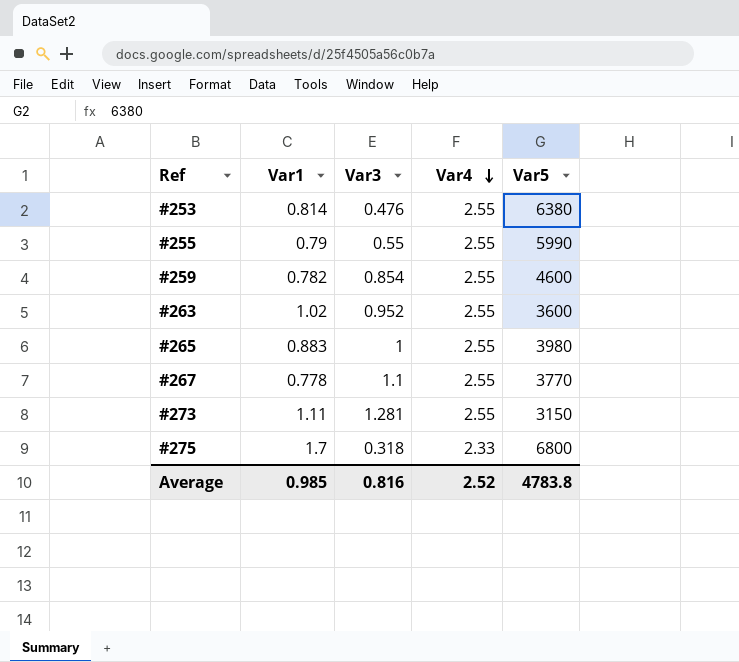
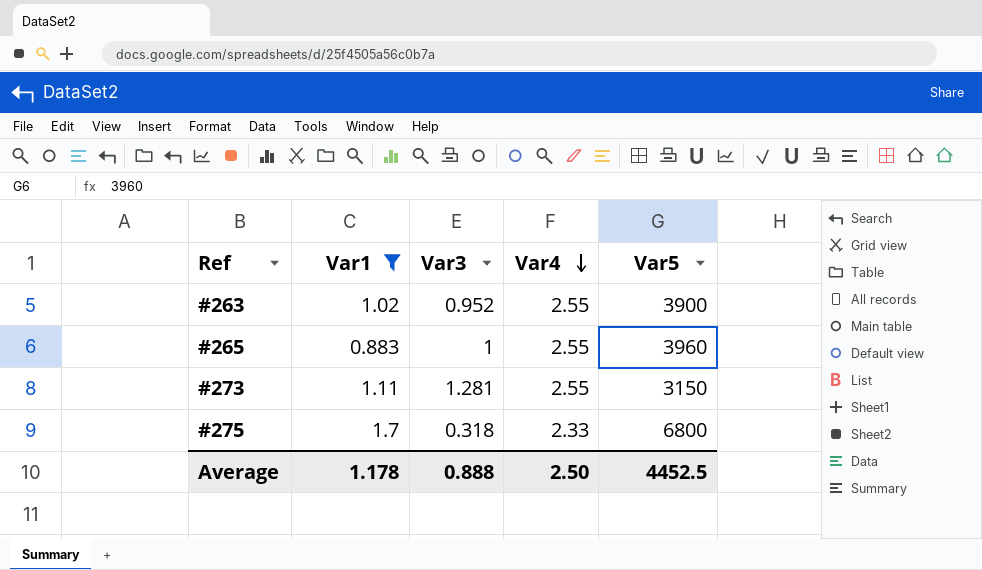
filter: none -> Var1 >= 0.883
#263 | Var5: 3600 -> 3900
#265 | Var5: 3980 -> 3960
Average | Var1: 0.985 -> 1.178
Average | Var3: 0.816 -> 0.888
Average | Var4: 2.52 -> 2.50
Average | Var5: 4783.8 -> 4452.5

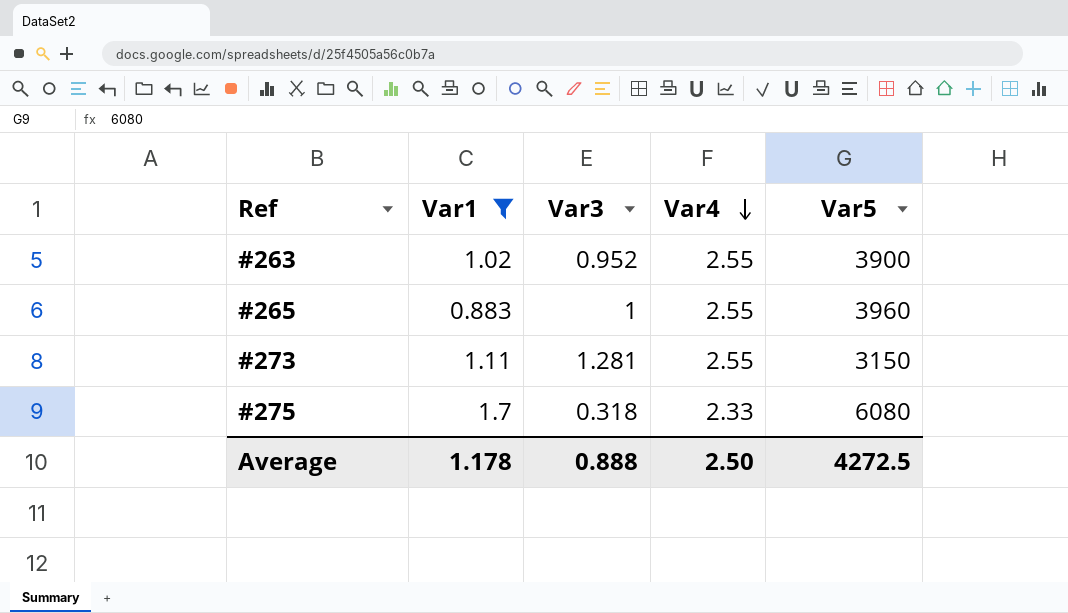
#275 | Var5: 6800 -> 6080
Average | Var5: 4452.5 -> 4272.5

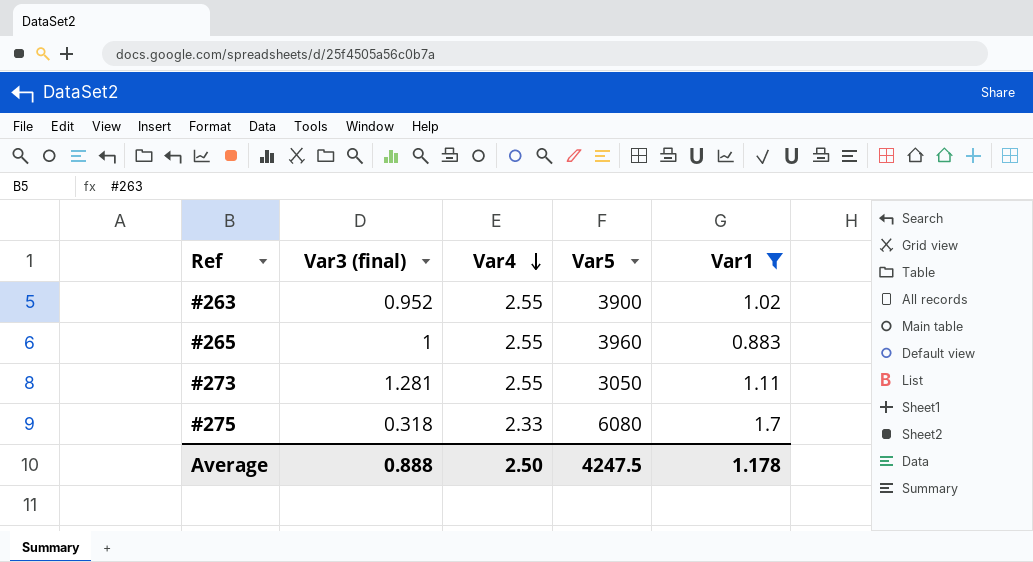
column name: Var3 -> Var3 (final)
column Var1 | position: 2 -> 5
#273 | Var5: 3150 -> 3050
Average | Var5: 4272.5 -> 4247.5

